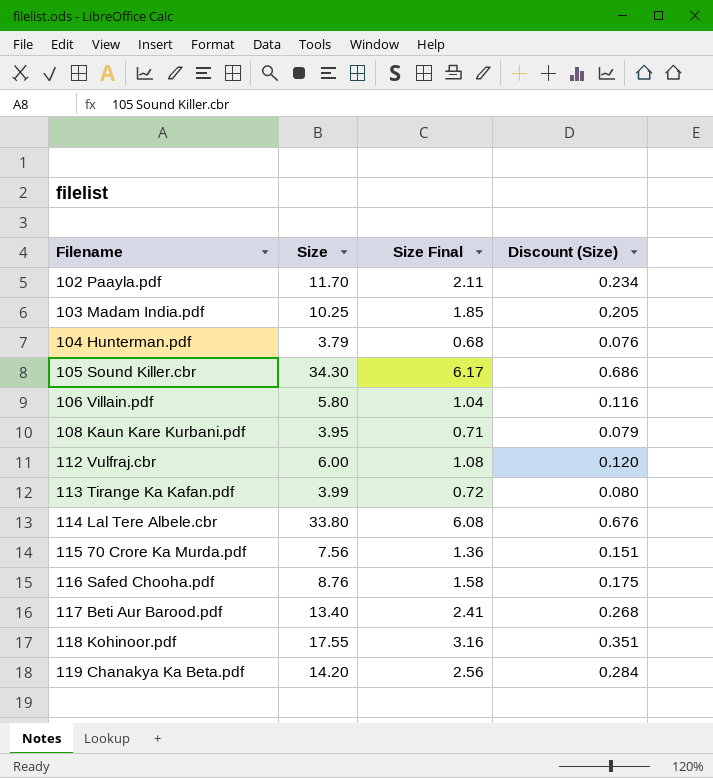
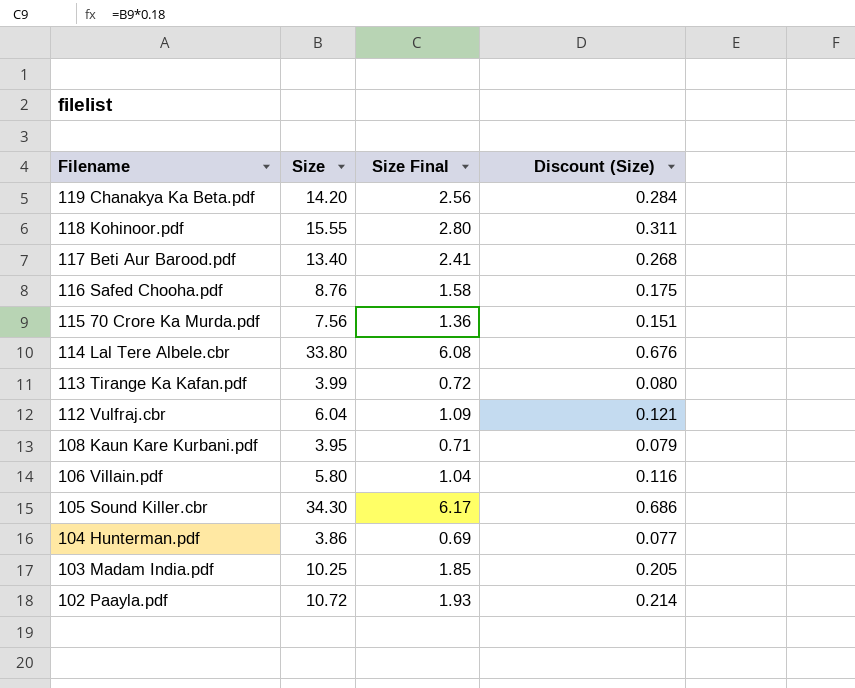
row order: Filename ascending -> Filename descending
118 Kohinoor.pdf | Size: 17.55 -> 15.55
118 Kohinoor.pdf | Size Final: 3.16 -> 2.80
118 Kohinoor.pdf | Discount (Size): 0.351 -> 0.311
112 Vulfraj.cbr | Size: 6.00 -> 6.04
112 Vulfraj.cbr | Size Final: 1.08 -> 1.09
112 Vulfraj.cbr | Discount (Size): 0.120 -> 0.121
104 Hunterman.pdf | Size: 3.79 -> 3.86
104 Hunterman.pdf | Size Final: 0.68 -> 0.69
104 Hunterman.pdf | Discount (Size): 0.076 -> 0.077
102 Paayla.pdf | Size: 11.70 -> 10.72
102 Paayla.pdf | Size Final: 2.11 -> 1.93
102 Paayla.pdf | Discount (Size): 0.234 -> 0.214

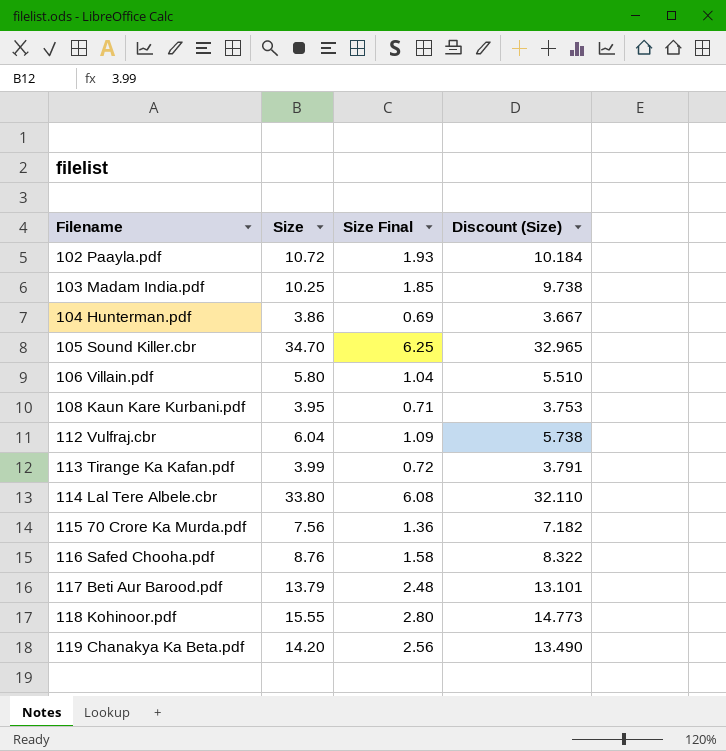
row order: Filename descending -> Filename ascending
column Discount (Size) | formula: [Size] * 0.02 -> [Size] * 0.95
105 Sound Killer.cbr | Size: 34.30 -> 34.70
105 Sound Killer.cbr | Size Final: 6.17 -> 6.25
117 Beti Aur Barood.pdf | Size: 13.40 -> 13.79
117 Beti Aur Barood.pdf | Size Final: 2.41 -> 2.48

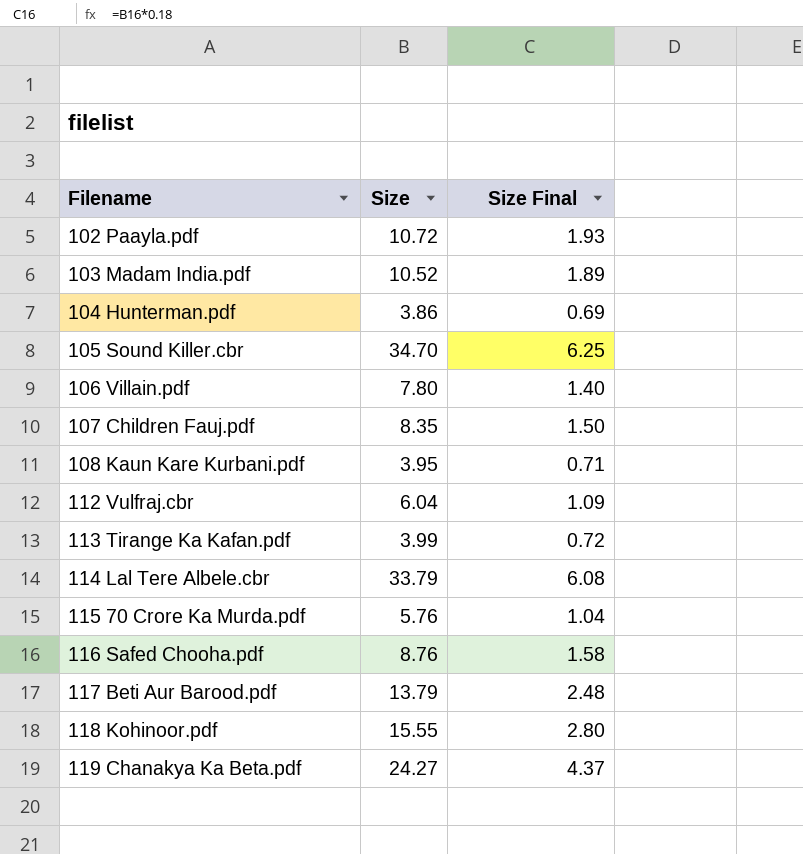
column Discount (Size) | formula: [Size] * 0.95 -> none
103 Madam India.pdf | Size: 10.25 -> 10.52
103 Madam India.pdf | Size Final: 1.85 -> 1.89
106 Villain.pdf | Size: 5.80 -> 7.80
106 Villain.pdf | Size Final: 1.04 -> 1.40
row 107 Children Fauj.pdf: none -> 8.35 | 1.50
114 Lal Tere Albele.cbr | Size: 33.80 -> 33.79
115 70 Crore Ka Murda.pdf | Size: 7.56 -> 5.76
115 70 Crore Ka Murda.pdf | Size Final: 1.36 -> 1.04
119 Chanakya Ka Beta.pdf | Size: 14.20 -> 24.27
119 Chanakya Ka Beta.pdf | Size Final: 2.56 -> 4.37

